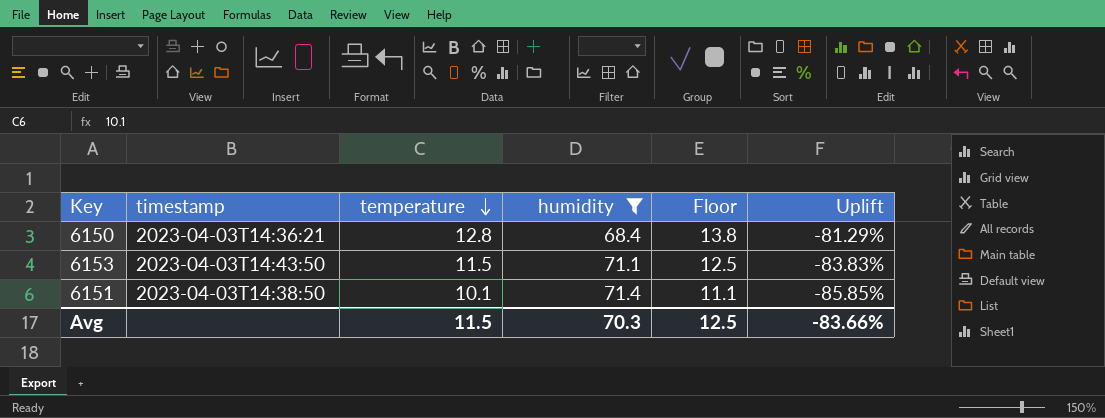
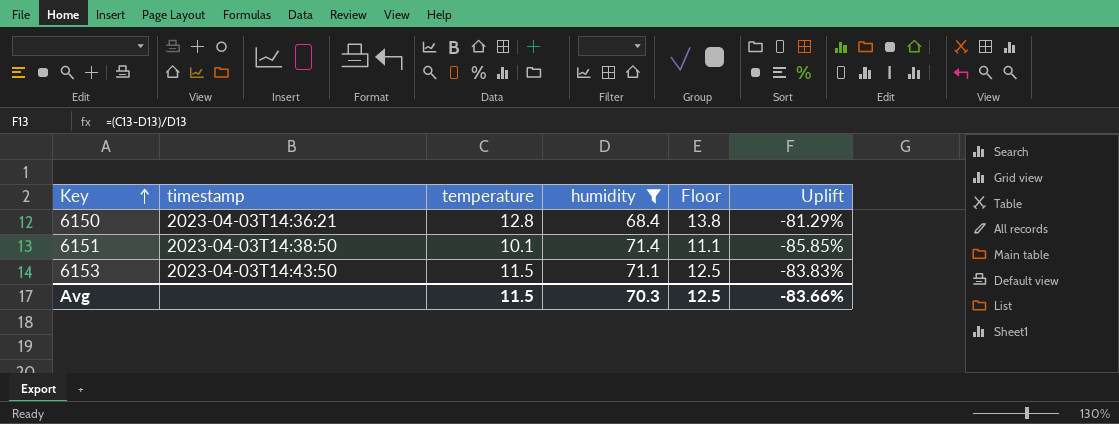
row order: temperature descending -> Key ascending

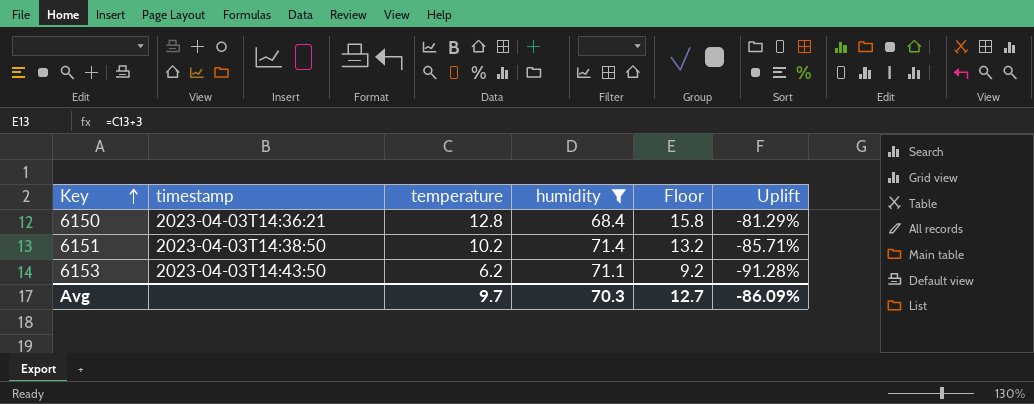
column Floor | formula: [temperature] + 1 -> [temperature] + 3
6151 | temperature: 10.1 -> 10.2
6151 | Uplift: -85.85% -> -85.71%
6153 | temperature: 11.5 -> 6.2
6153 | Uplift: -83.83% -> -91.28%
Avg | temperature: 11.5 -> 9.7
Avg | Floor: 12.5 -> 12.7
Avg | Uplift: -83.66% -> -86.09%

